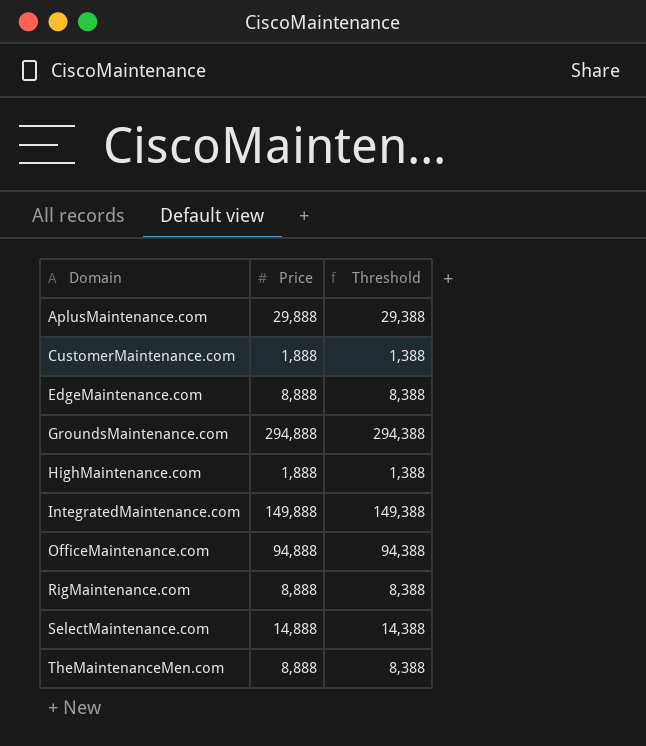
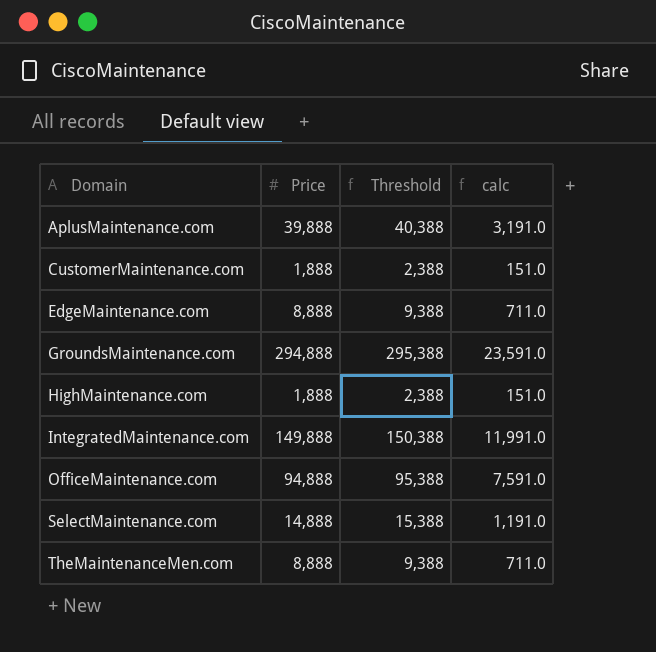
column Threshold | formula: [Price] - 500 -> [Price] + 500
column calc | formula: none -> [Price] * 0.08
row RigMaintenance.com: 8,888 | 8,388 -> none
AplusMaintenance.com | Price: 29,888 -> 39,888

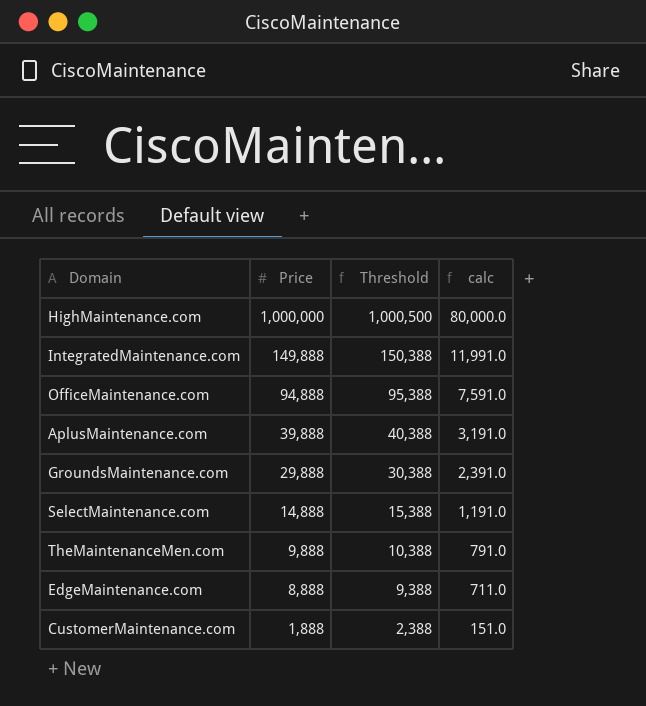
row order: Domain ascending -> Price descending
HighMaintenance.com | Price: 1,888 -> 1,000,000
HighMaintenance.com | Threshold: 2,388 -> 1,000,500
HighMaintenance.com | calc: 151.0 -> 80,000.0
GroundsMaintenance.com | Price: 294,888 -> 29,888
GroundsMaintenance.com | Threshold: 295,388 -> 30,388
GroundsMaintenance.com | calc: 23,591.0 -> 2,391.0
TheMaintenanceMen.com | Price: 8,888 -> 9,888
TheMaintenanceMen.com | Threshold: 9,388 -> 10,388
TheMaintenanceMen.com | calc: 711.0 -> 791.0

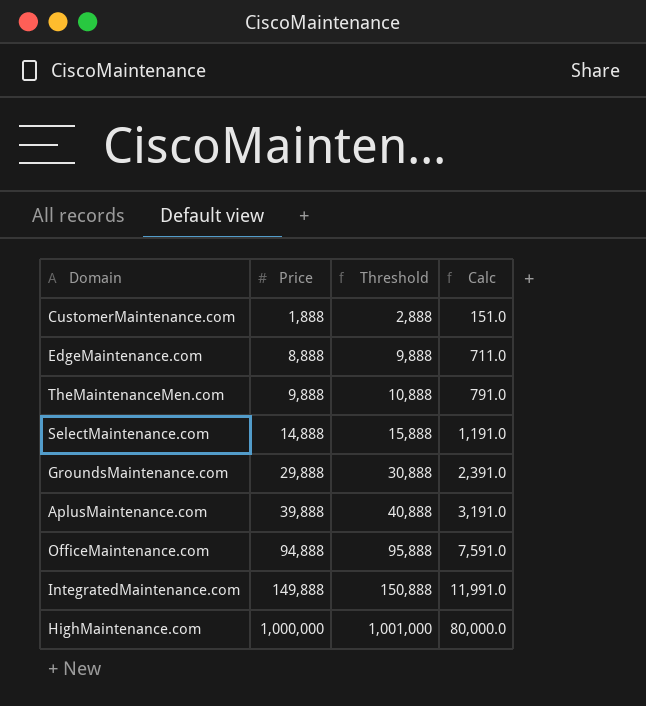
row order: Price descending -> Price ascending
column Threshold | formula: [Price] + 500 -> [Price] + 1000
column name: calc -> Calc

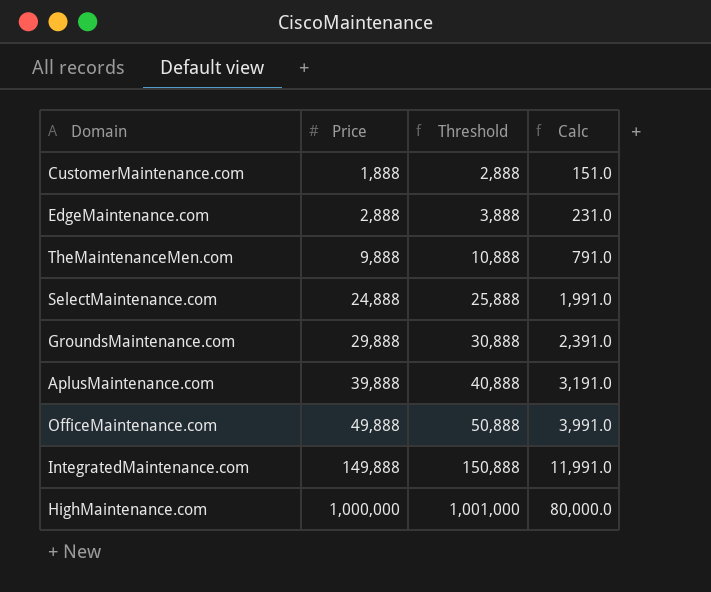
EdgeMaintenance.com | Price: 8,888 -> 2,888
EdgeMaintenance.com | Threshold: 9,888 -> 3,888
EdgeMaintenance.com | Calc: 711.0 -> 231.0
SelectMaintenance.com | Price: 14,888 -> 24,888
SelectMaintenance.com | Threshold: 15,888 -> 25,888
SelectMaintenance.com | Calc: 1,191.0 -> 1,991.0
OfficeMaintenance.com | Price: 94,888 -> 49,888
OfficeMaintenance.com | Threshold: 95,888 -> 50,888
OfficeMaintenance.com | Calc: 7,591.0 -> 3,991.0

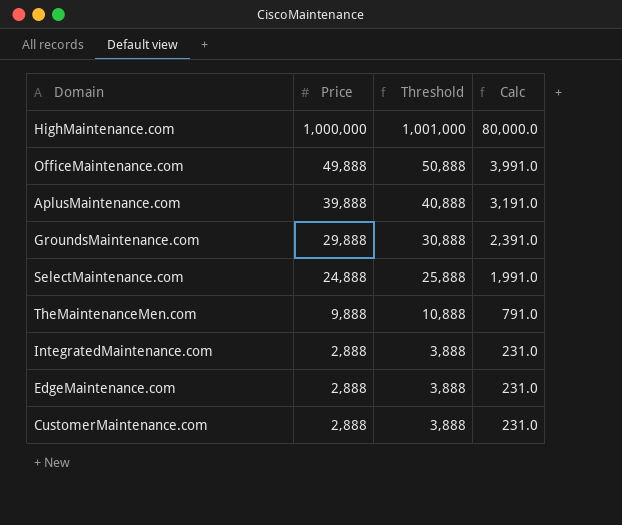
row order: Price ascending -> Price descending
IntegratedMaintenance.com | Price: 149,888 -> 2,888
IntegratedMaintenance.com | Threshold: 150,888 -> 3,888
IntegratedMaintenance.com | Calc: 11,991.0 -> 231.0
CustomerMaintenance.com | Price: 1,888 -> 2,888
CustomerMaintenance.com | Threshold: 2,888 -> 3,888
CustomerMaintenance.com | Calc: 151.0 -> 231.0

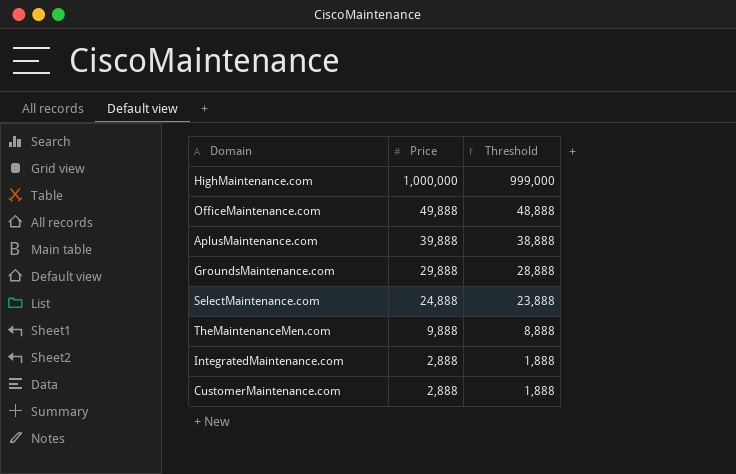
column Calc | formula: [Price] * 0.08 -> none
column Threshold | formula: [Price] + 1000 -> [Price] - 1000
row EdgeMaintenance.com: 2,888 | 3,888 | 231.0 -> none

